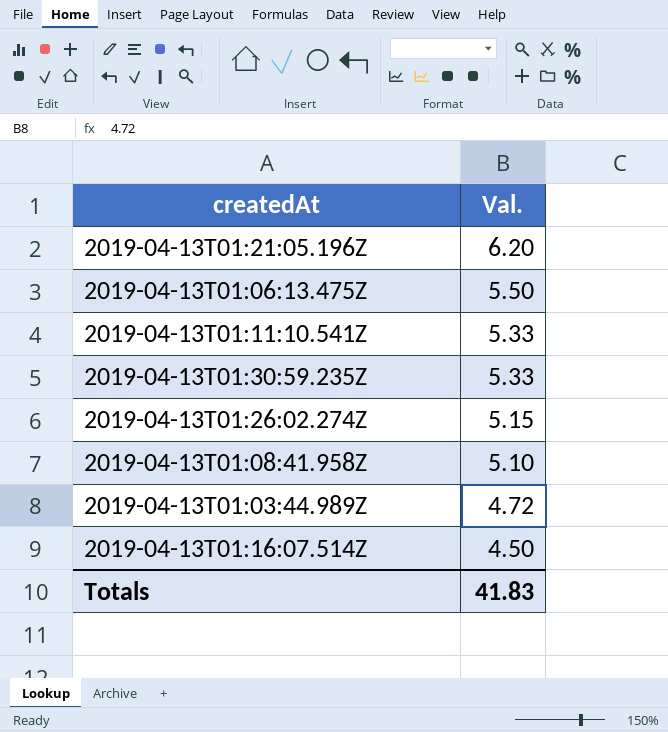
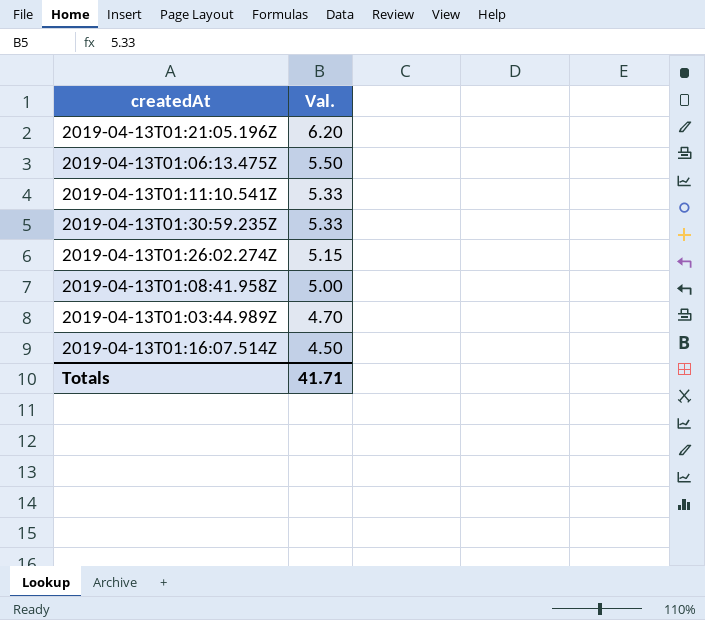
2019-04-13T01:08:41.958Z | Val.: 5.10 -> 5.00
2019-04-13T01:03:44.989Z | Val.: 4.72 -> 4.70
Totals | Val.: 41.83 -> 41.71

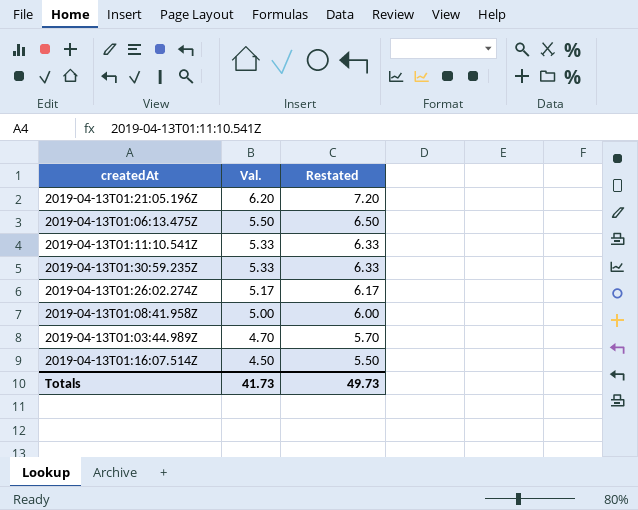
column Restated | formula: none -> [Val.] + 1
2019-04-13T01:26:02.274Z | Val.: 5.15 -> 5.17
Totals | Val.: 41.71 -> 41.73

